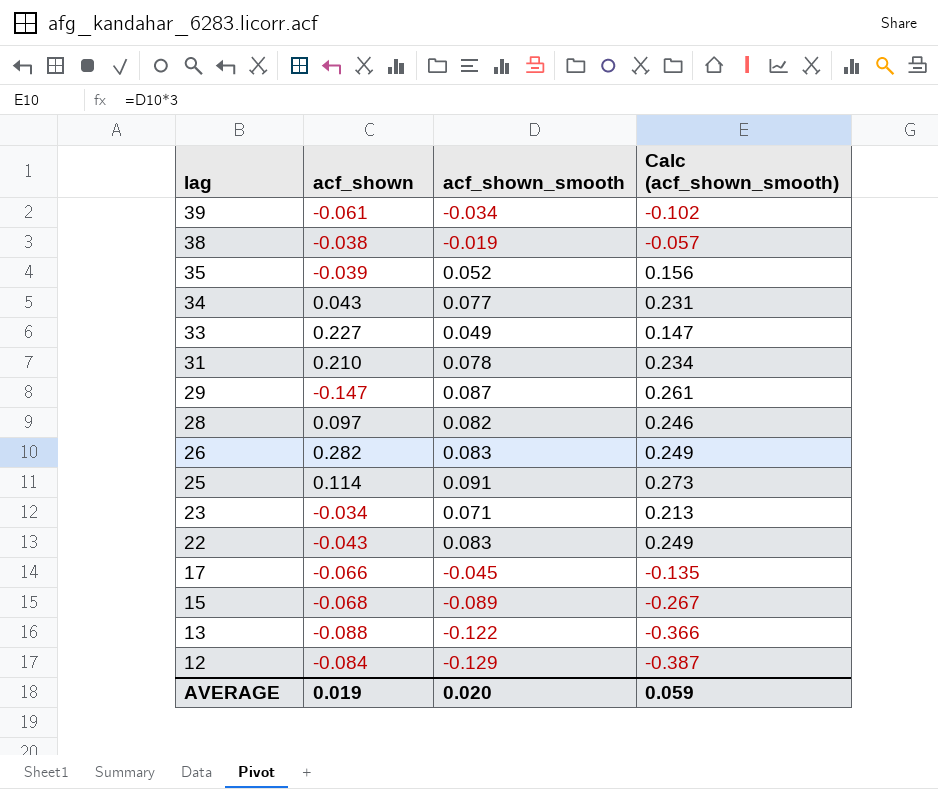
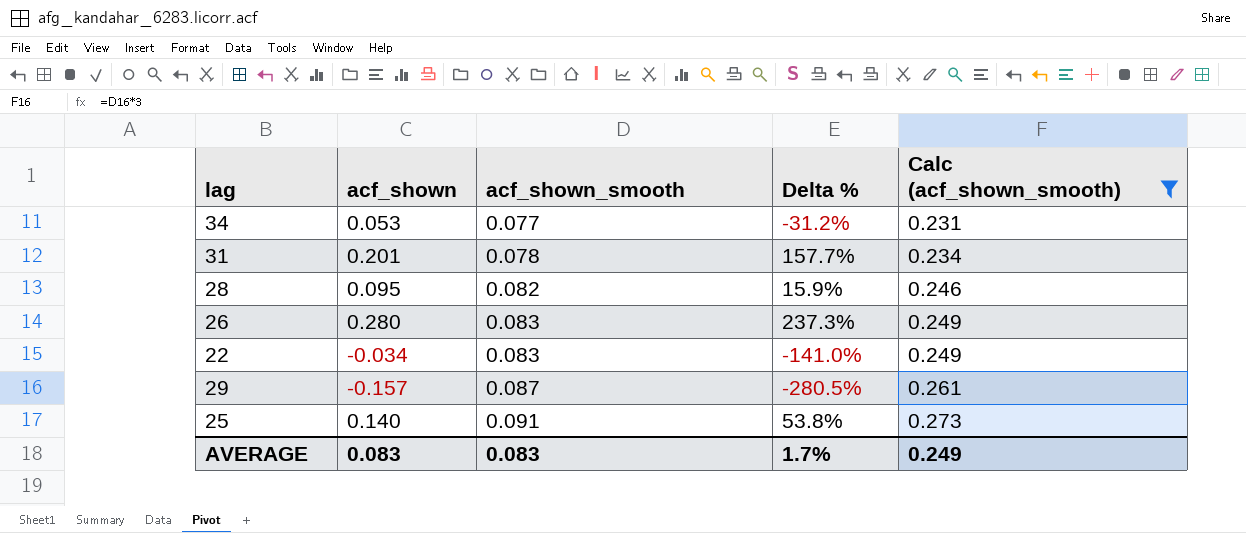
filter: none -> Calc (acf_shown_smooth) >= 0.231
row order: lag descending -> acf_shown_smooth ascending
column Delta % | formula: none -> ([acf_shown] - [acf_shown_smooth]) / [acf_shown_smooth]
34 | acf_shown: 0.043 -> 0.053
31 | acf_shown: 0.210 -> 0.201
28 | acf_shown: 0.097 -> 0.095
26 | acf_shown: 0.282 -> 0.280
22 | acf_shown: -0.043 -> -0.034
29 | acf_shown: -0.147 -> -0.157
25 | acf_shown: 0.114 -> 0.140
AVERAGE | acf_shown: 0.019 -> 0.083
AVERAGE | acf_shown_smooth: 0.020 -> 0.083
AVERAGE | Calc (acf_shown_smooth): 0.059 -> 0.249

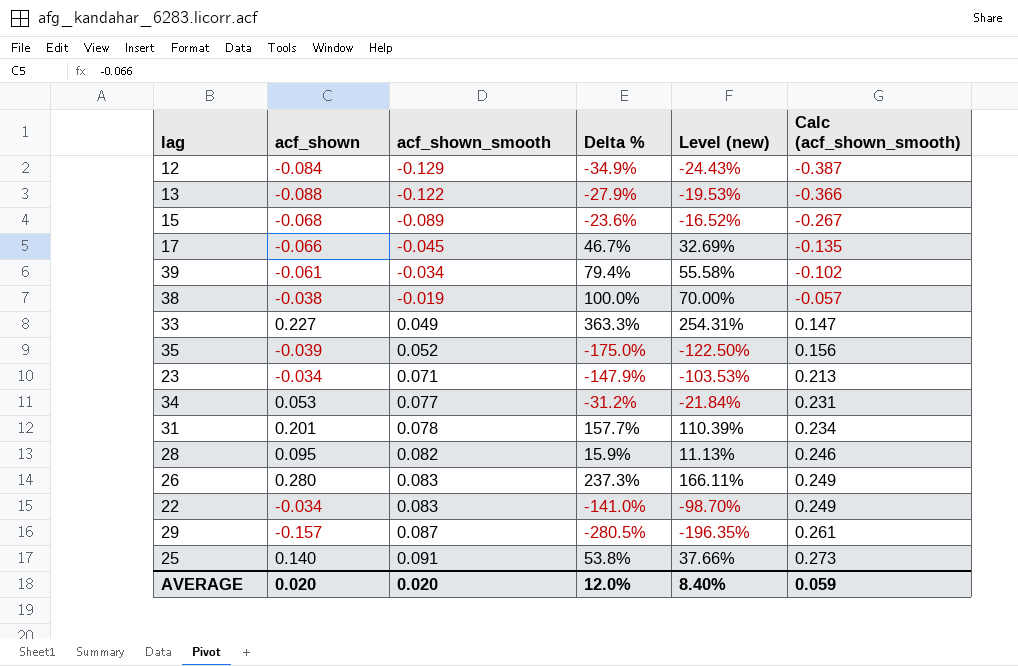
filter: Calc (acf_shown_smooth) >= 0.231 -> none
column Level (new) | formula: none -> [Delta %] * 0.7
AVERAGE | acf_shown: 0.083 -> 0.020
AVERAGE | acf_shown_smooth: 0.083 -> 0.020
AVERAGE | Delta %: 1.7% -> 12.0%
AVERAGE | Calc (acf_shown_smooth): 0.249 -> 0.059

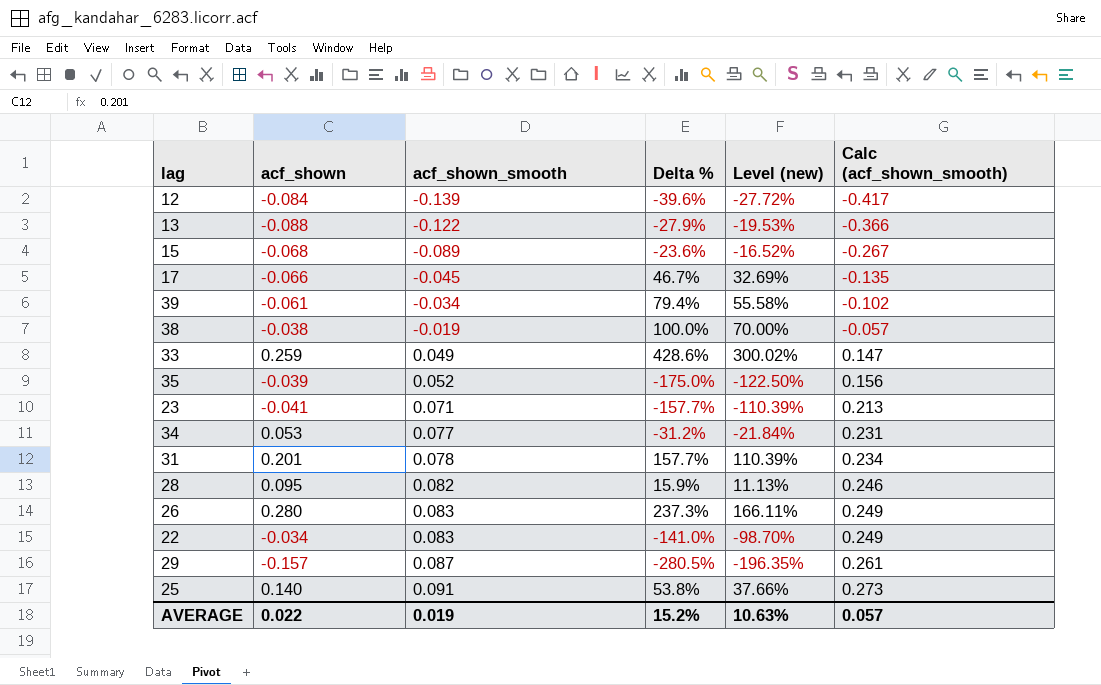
12 | acf_shown_smooth: -0.129 -> -0.139
12 | Delta %: -34.9% -> -39.6%
12 | Level (new): -24.43% -> -27.72%
12 | Calc (acf_shown_smooth): -0.387 -> -0.417
33 | acf_shown: 0.227 -> 0.259
33 | Delta %: 363.3% -> 428.6%
33 | Level (new): 254.31% -> 300.02%
23 | acf_shown: -0.034 -> -0.041
23 | Delta %: -147.9% -> -157.7%
23 | Level (new): -103.53% -> -110.39%
AVERAGE | acf_shown: 0.020 -> 0.022
AVERAGE | acf_shown_smooth: 0.020 -> 0.019
AVERAGE | Delta %: 12.0% -> 15.2%
AVERAGE | Level (new): 8.40% -> 10.63%
AVERAGE | Calc (acf_shown_smooth): 0.059 -> 0.057

